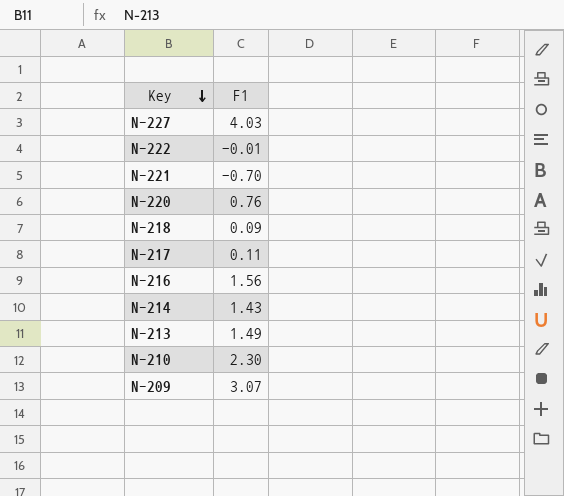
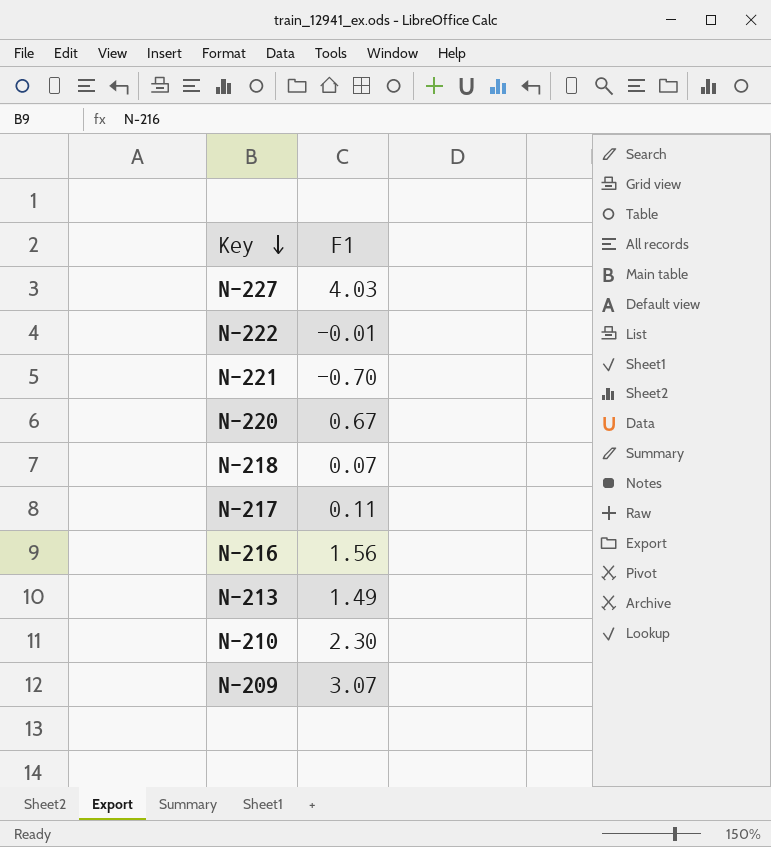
row N-214: 1.43 -> none
N-220 | F1: 0.76 -> 0.67
N-218 | F1: 0.09 -> 0.07

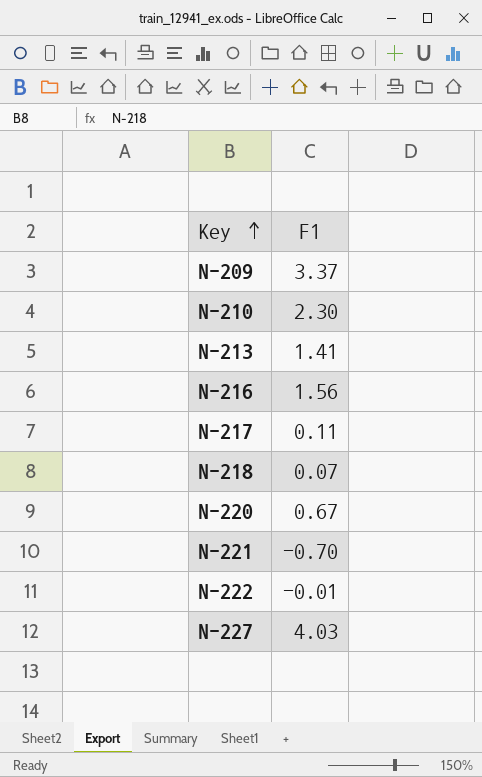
row order: Key descending -> Key ascending
N-209 | F1: 3.07 -> 3.37
N-213 | F1: 1.49 -> 1.41

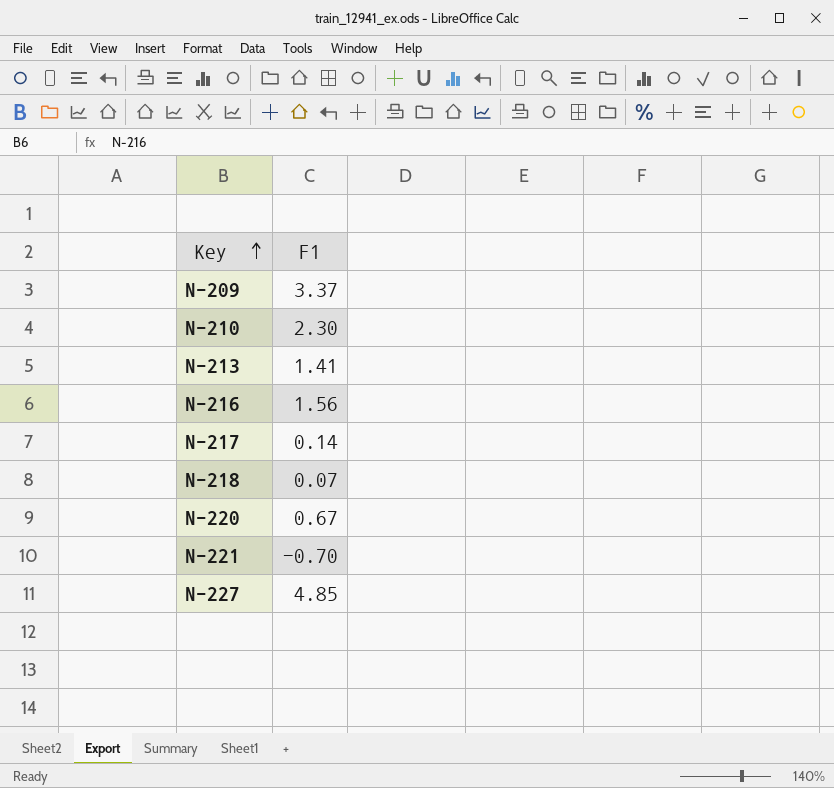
row N-222: -0.01 -> none
N-217 | F1: 0.11 -> 0.14
N-227 | F1: 4.03 -> 4.85

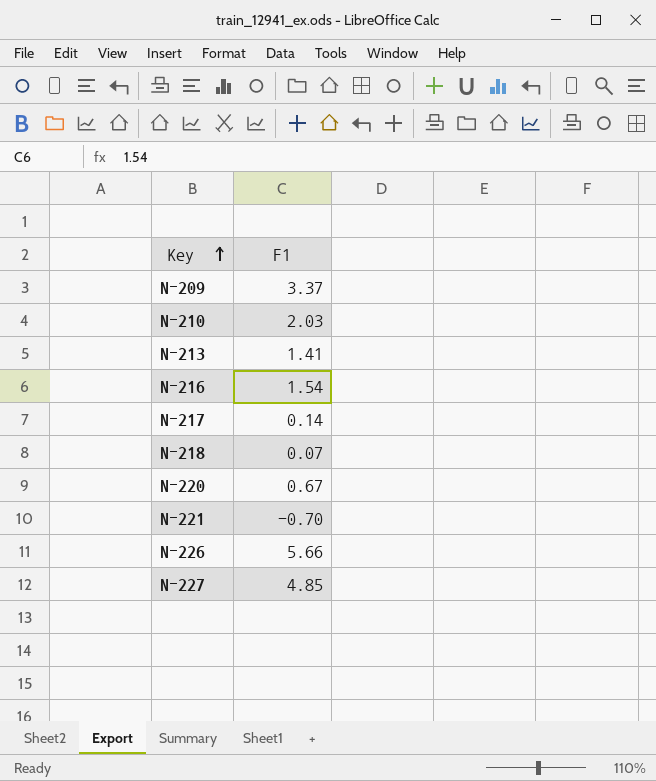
N-210 | F1: 2.30 -> 2.03
N-216 | F1: 1.56 -> 1.54
row N-226: none -> 5.66

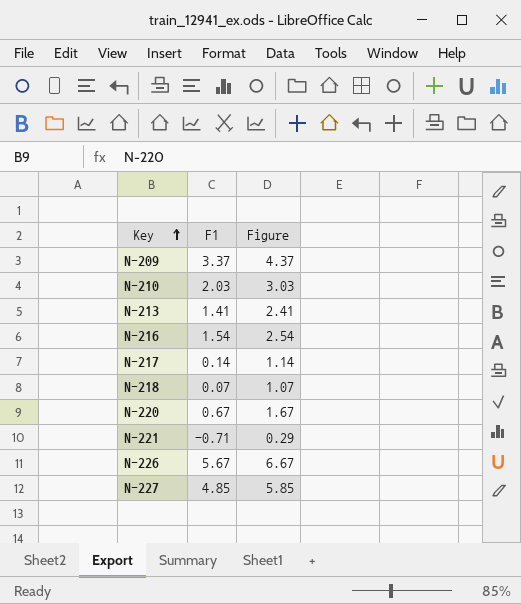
column Figure | formula: none -> [F1] + 1
N-221 | F1: -0.70 -> -0.71
N-226 | F1: 5.66 -> 5.67

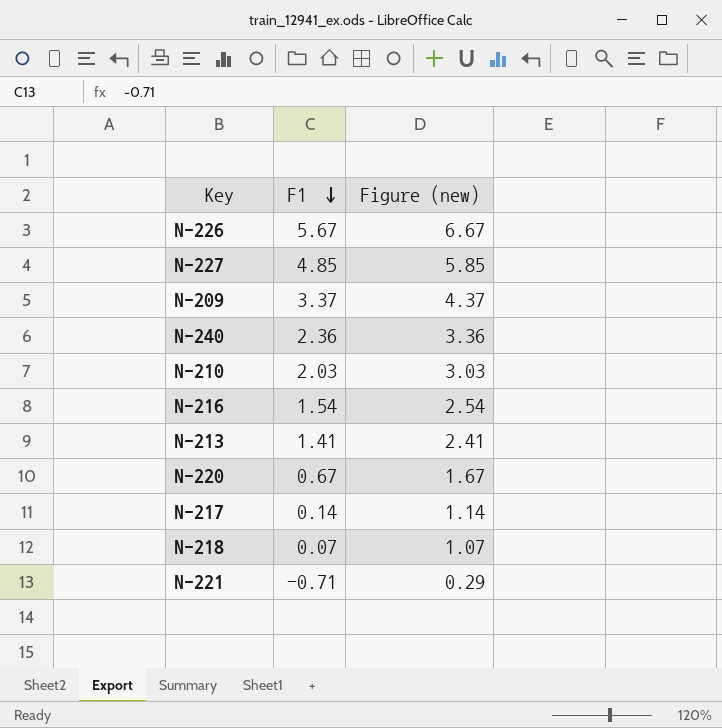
row order: Key ascending -> F1 descending
column name: Figure -> Figure (new)
row N-240: none -> 2.36 | 3.36

